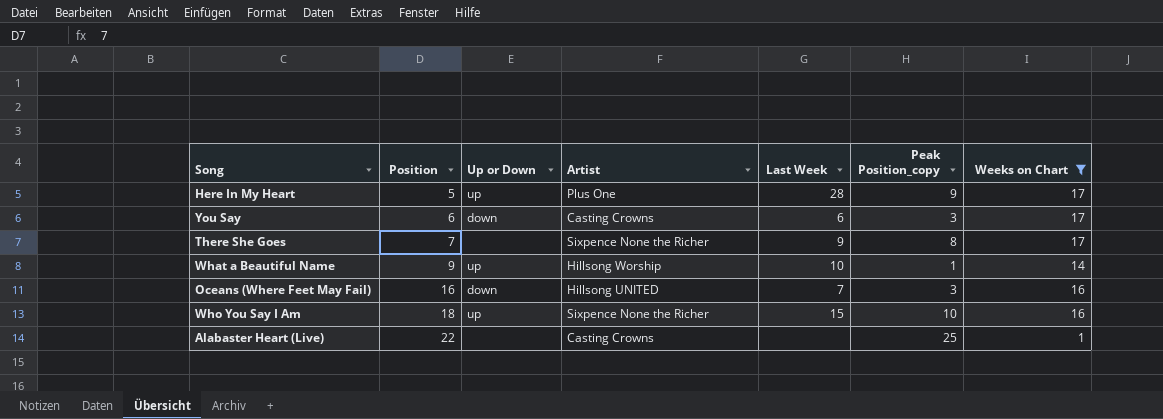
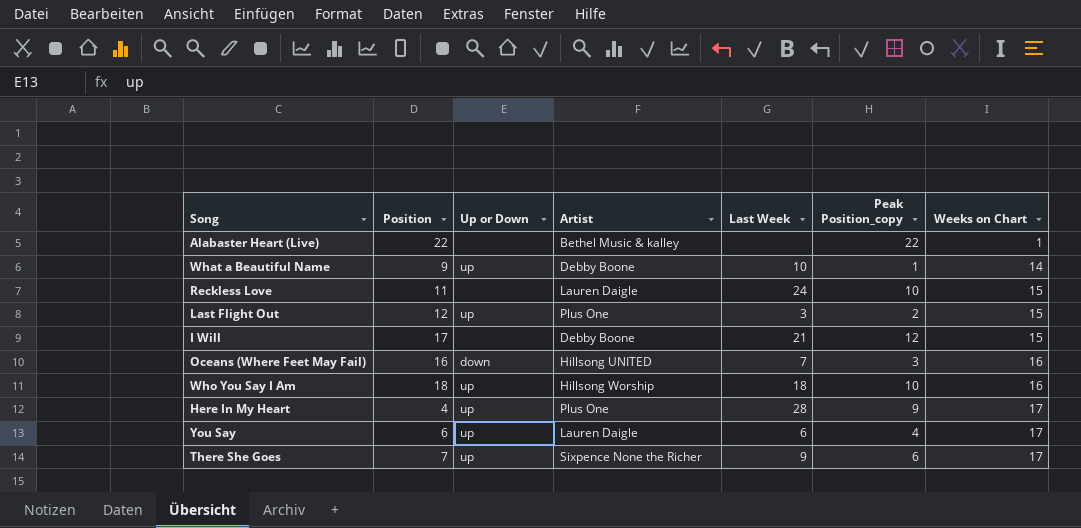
filter: Weeks on Chart != 15 -> none
row order: Position ascending -> Weeks on Chart ascending
Alabaster Heart (Live) | Artist: Casting Crowns -> Bethel Music & kalley
Alabaster Heart (Live) | Peak Position_copy: 25 -> 22
What a Beautiful Name | Artist: Hillsong Worship -> Debby Boone
Who You Say I Am | Artist: Sixpence None the Richer -> Hillsong Worship
Who You Say I Am | Last Week: 15 -> 18
Here In My Heart | Position: 5 -> 4
You Say | Up or Down: down -> up
You Say | Artist: Casting Crowns -> Lauren Daigle
You Say | Peak Position_copy: 3 -> 4
There She Goes | Up or Down: none -> up
There She Goes | Peak Position_copy: 8 -> 6

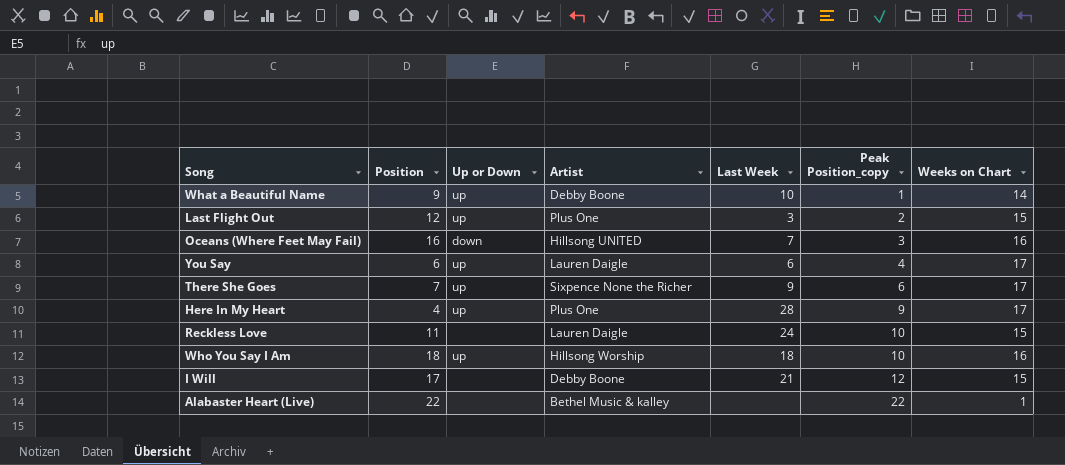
row order: Weeks on Chart ascending -> Peak Position_copy ascending

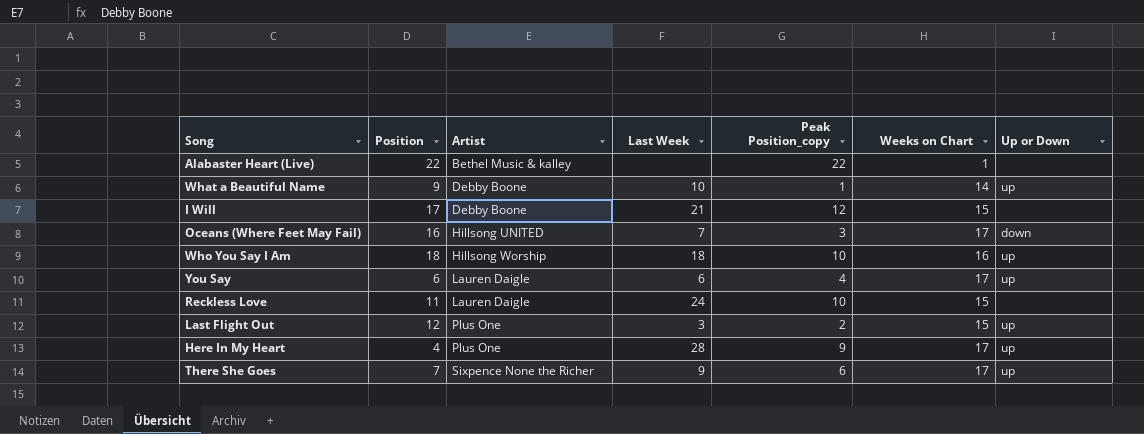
row order: Peak Position_copy ascending -> Artist ascending
column Up or Down | position: 3 -> 7
Oceans (Where Feet May Fail) | Weeks on Chart: 16 -> 17

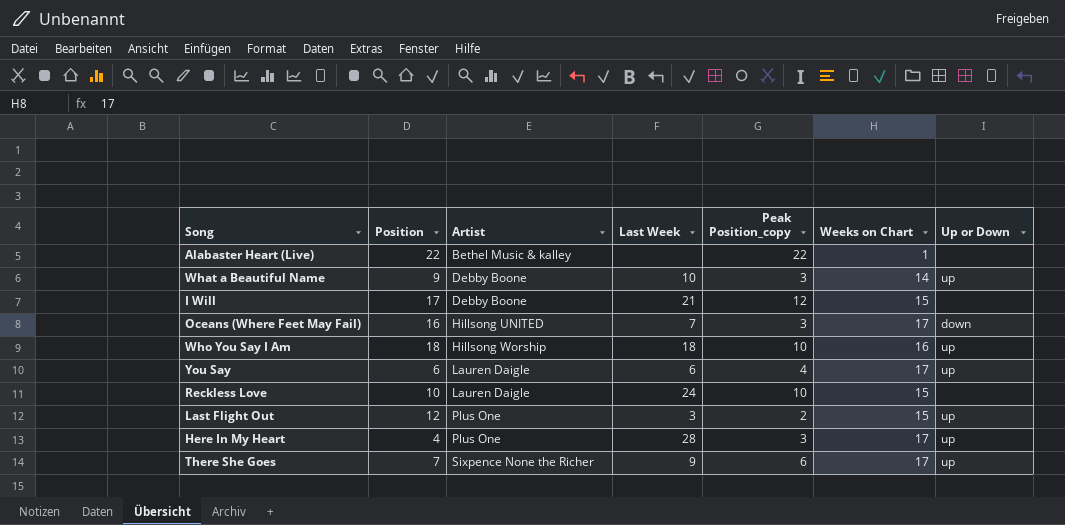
What a Beautiful Name | Peak Position_copy: 1 -> 3
Reckless Love | Position: 11 -> 10
Here In My Heart | Peak Position_copy: 9 -> 3

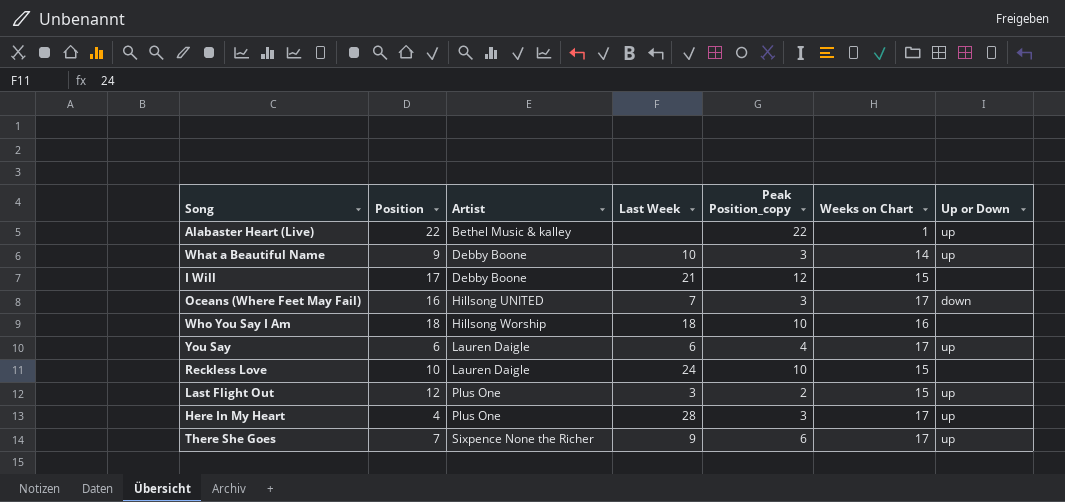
Alabaster Heart (Live) | Up or Down: none -> up
Who You Say I Am | Up or Down: up -> none

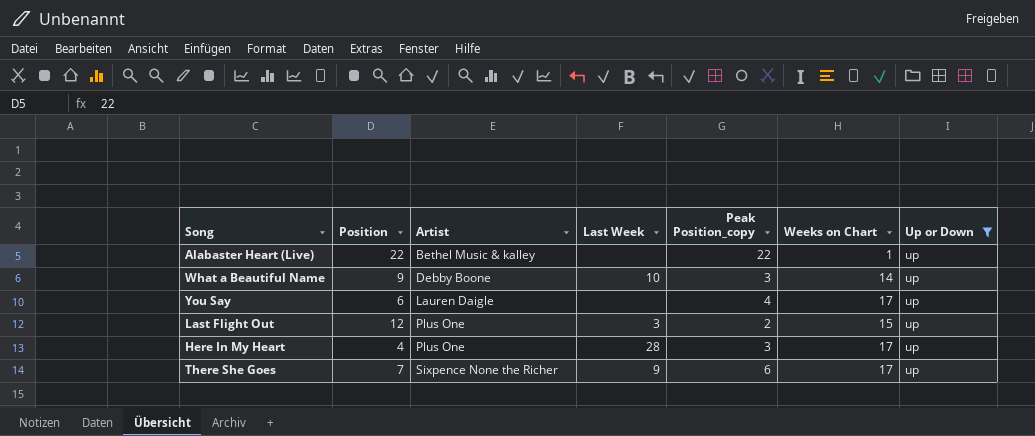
filter: none -> Up or Down = up
You Say | Last Week: 6 -> none

